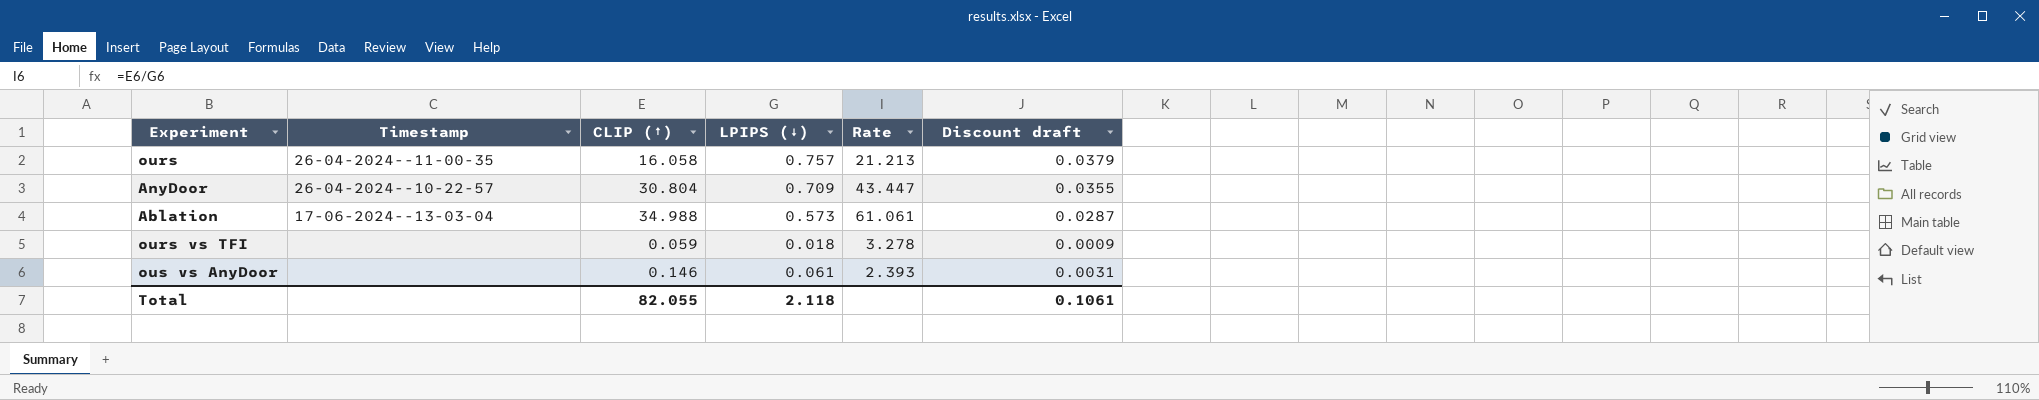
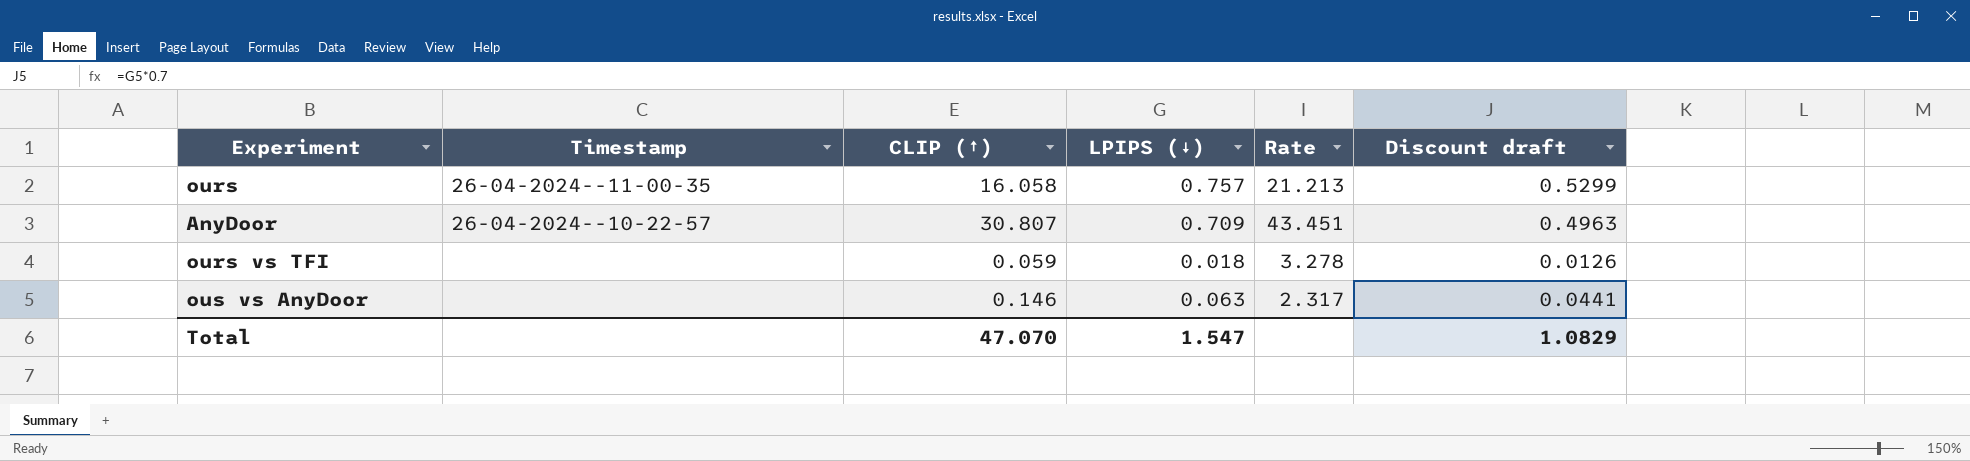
column Discount draft | formula: [LPIPS (↓)] * 0.05 -> [LPIPS (↓)] * 0.7
row Ablation: 17-06-2024--13-03-04 | 34.988 | 0.573 | 61.061 | 0.0287 -> none
AnyDoor | CLIP (↑): 30.804 -> 30.807
AnyDoor | Rate: 43.447 -> 43.451
ous vs AnyDoor | LPIPS (↓): 0.061 -> 0.063
ous vs AnyDoor | Rate: 2.393 -> 2.317
Total | CLIP (↑): 82.055 -> 47.070
Total | LPIPS (↓): 2.118 -> 1.547
Total | Discount draft: 0.1061 -> 1.0829

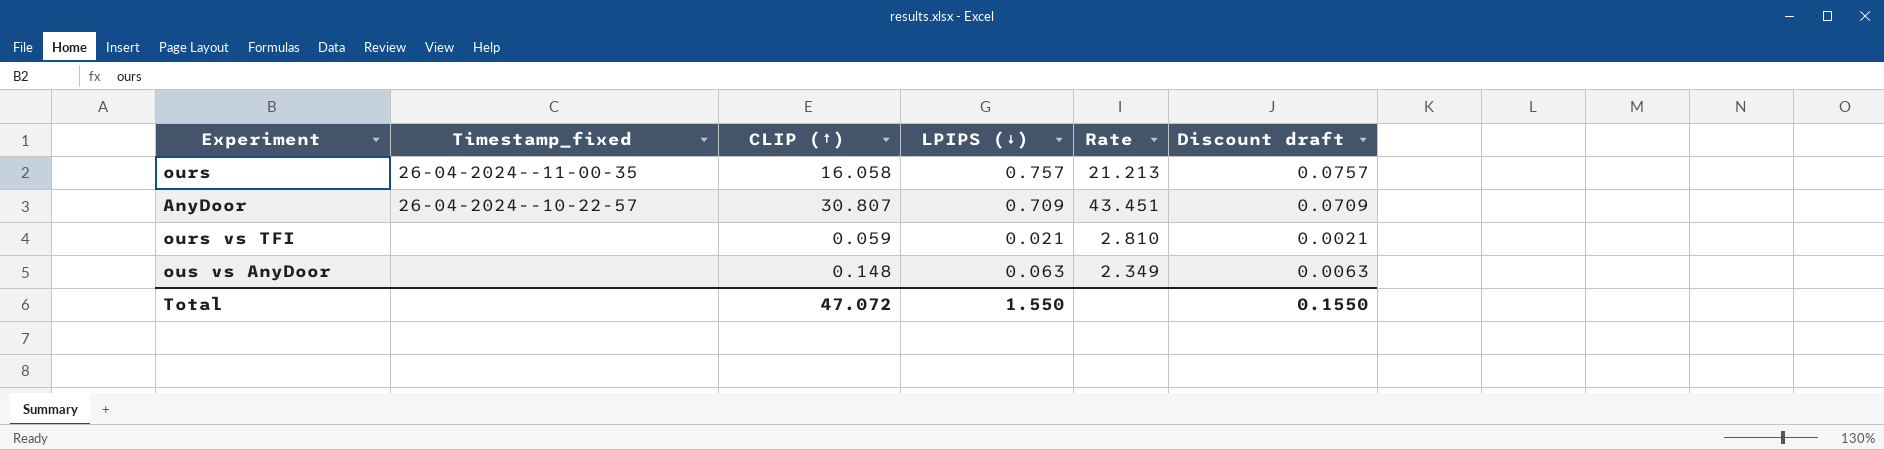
column name: Timestamp -> Timestamp_fixed
column Discount draft | formula: [LPIPS (↓)] * 0.7 -> [LPIPS (↓)] * 0.1
ours vs TFI | LPIPS (↓): 0.018 -> 0.021
ours vs TFI | Rate: 3.278 -> 2.810
ous vs AnyDoor | CLIP (↑): 0.146 -> 0.148
ous vs AnyDoor | Rate: 2.317 -> 2.349
Total | CLIP (↑): 47.070 -> 47.072
Total | LPIPS (↓): 1.547 -> 1.550
Total | Discount draft: 1.0829 -> 0.1550

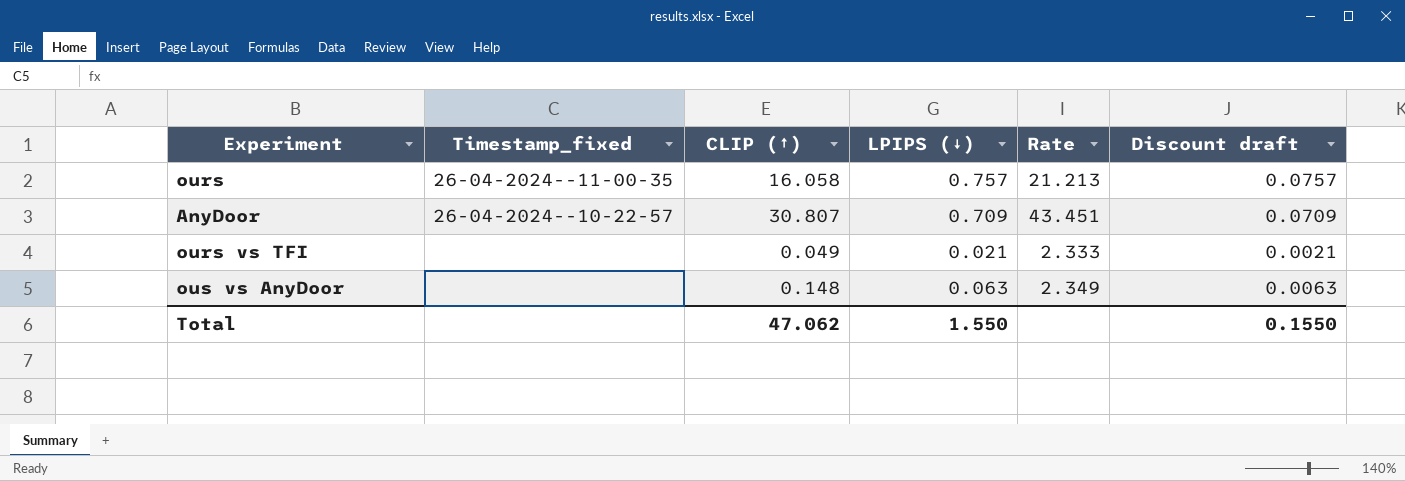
ours vs TFI | CLIP (↑): 0.059 -> 0.049
ours vs TFI | Rate: 2.810 -> 2.333
Total | CLIP (↑): 47.072 -> 47.062

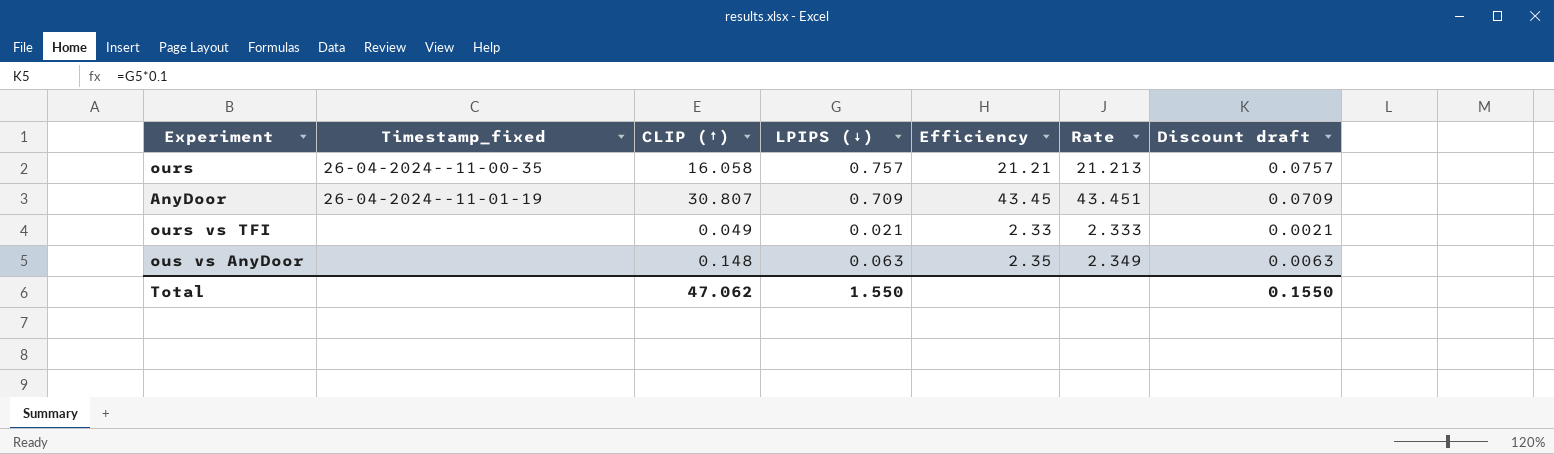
column Efficiency | formula: none -> [CLIP (↑)] / [LPIPS (↓)]
AnyDoor | Timestamp_fixed: 26-04-2024--10-22-57 -> 26-04-2024--11-01-19

